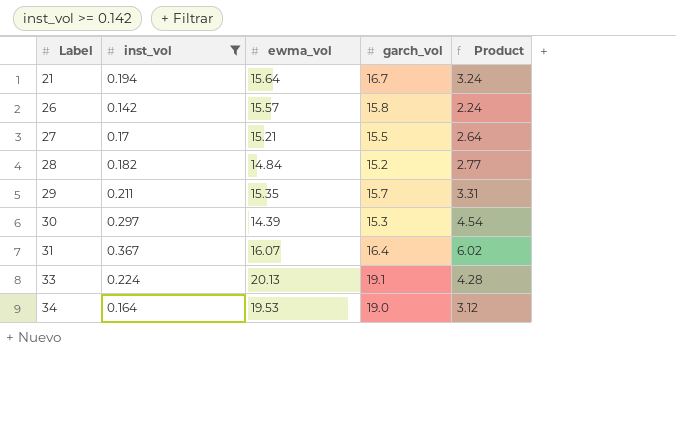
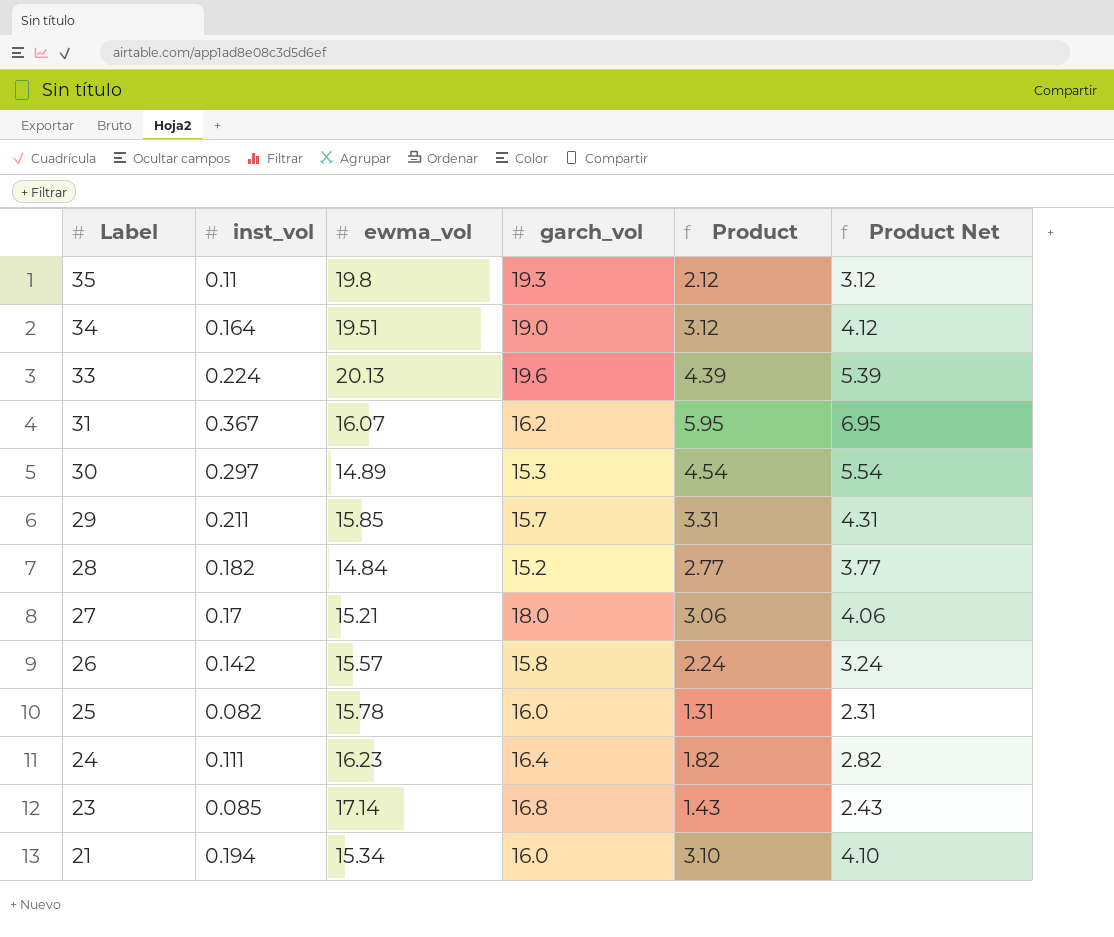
filter: inst_vol >= 0.142 -> none
row order: Label ascending -> Label descending
column Product Net | formula: none -> [Product] + 1
34 | ewma_vol: 19.53 -> 19.51
33 | garch_vol: 19.1 -> 19.6
33 | Product: 4.28 -> 4.39
31 | garch_vol: 16.4 -> 16.2
31 | Product: 6.02 -> 5.95
30 | ewma_vol: 14.39 -> 14.89
29 | ewma_vol: 15.35 -> 15.85
27 | garch_vol: 15.5 -> 18.0
27 | Product: 2.64 -> 3.06
21 | ewma_vol: 15.64 -> 15.34
21 | garch_vol: 16.7 -> 16.0
21 | Product: 3.24 -> 3.10

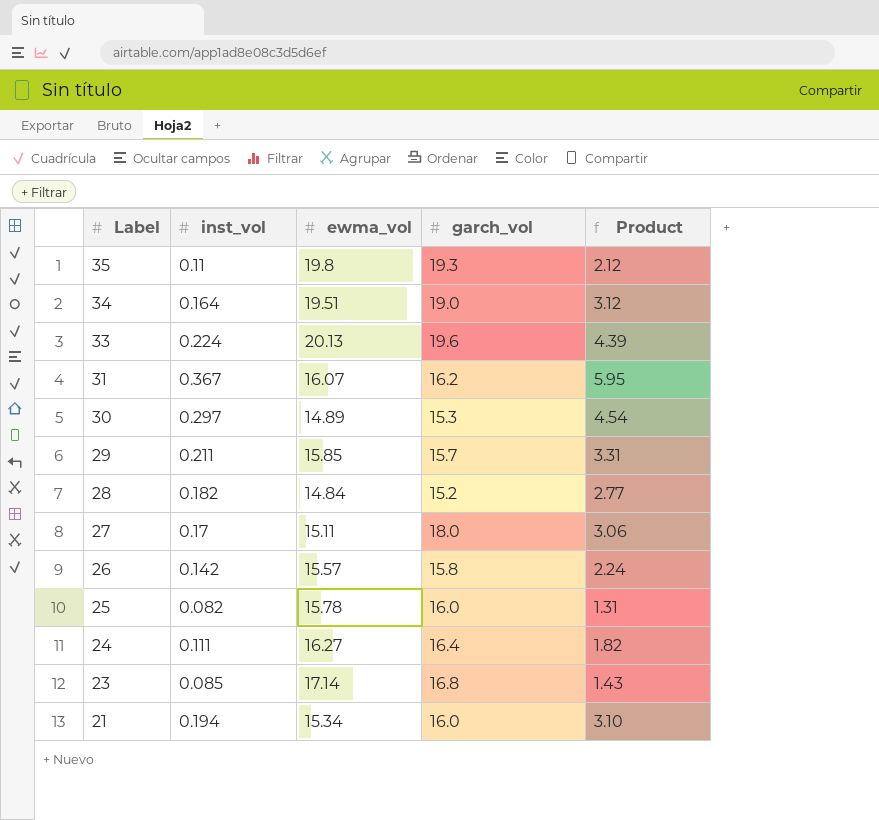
column Product Net | formula: [Product] + 1 -> none
27 | ewma_vol: 15.21 -> 15.11
24 | ewma_vol: 16.23 -> 16.27

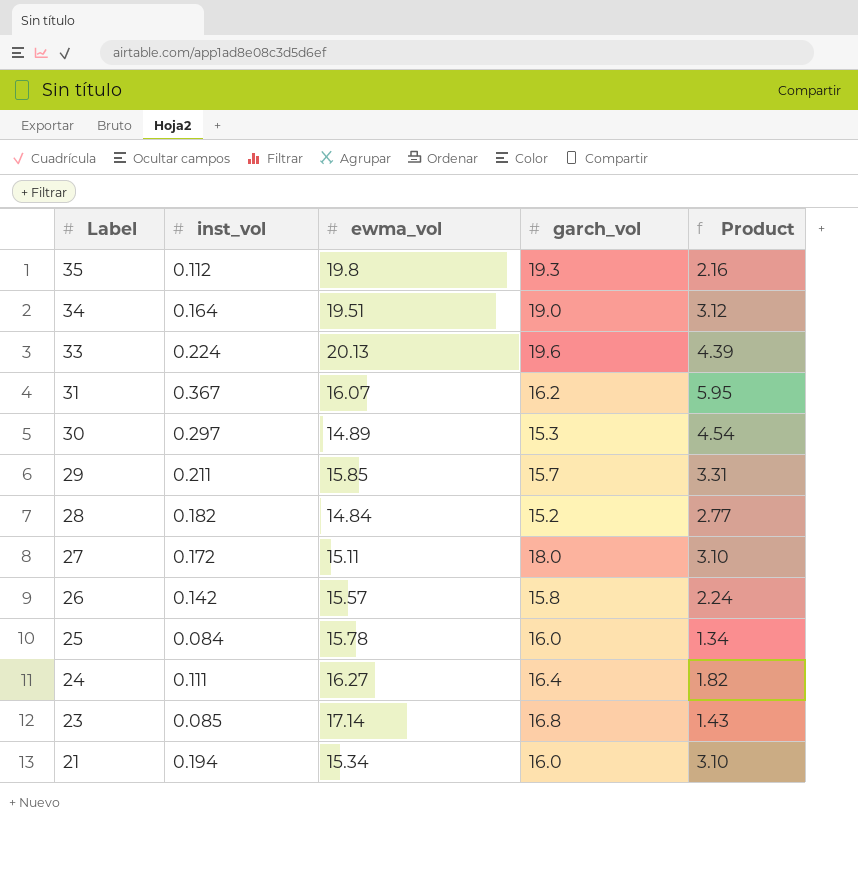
35 | inst_vol: 0.11 -> 0.112
35 | Product: 2.12 -> 2.16
27 | inst_vol: 0.17 -> 0.172
27 | Product: 3.06 -> 3.10
25 | inst_vol: 0.082 -> 0.084
25 | Product: 1.31 -> 1.34

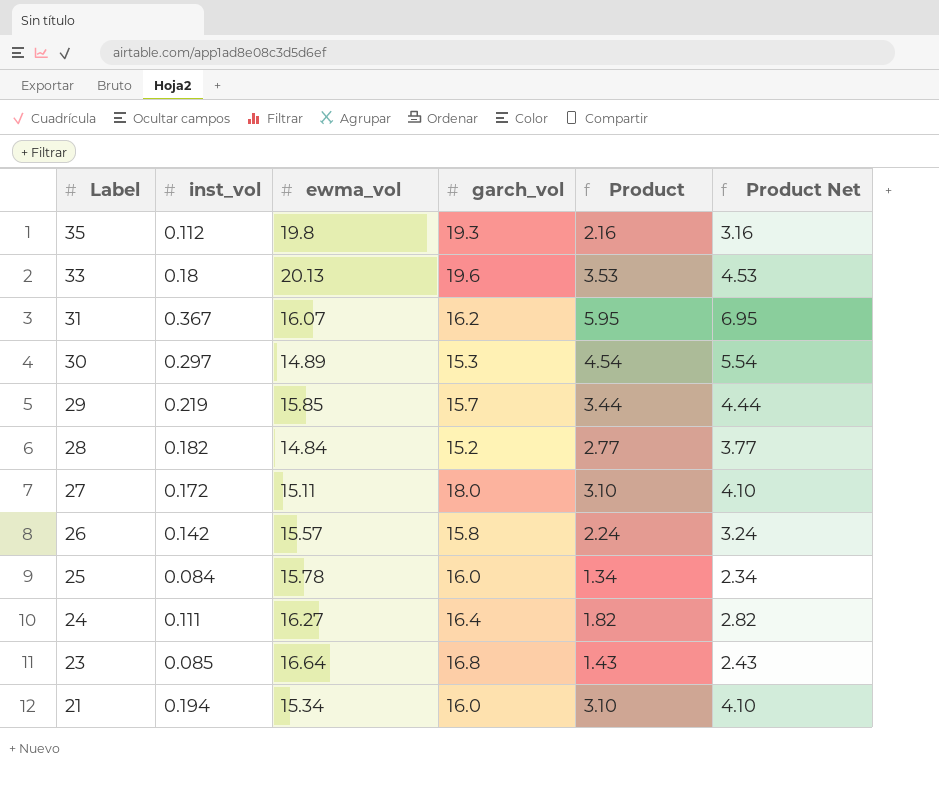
column Product Net | formula: none -> [Product] + 1
row 34: 0.164 | 19.51 | 19.0 | 3.12 -> none
33 | inst_vol: 0.224 -> 0.18
33 | Product: 4.39 -> 3.53
29 | inst_vol: 0.211 -> 0.219
29 | Product: 3.31 -> 3.44
23 | ewma_vol: 17.14 -> 16.64

